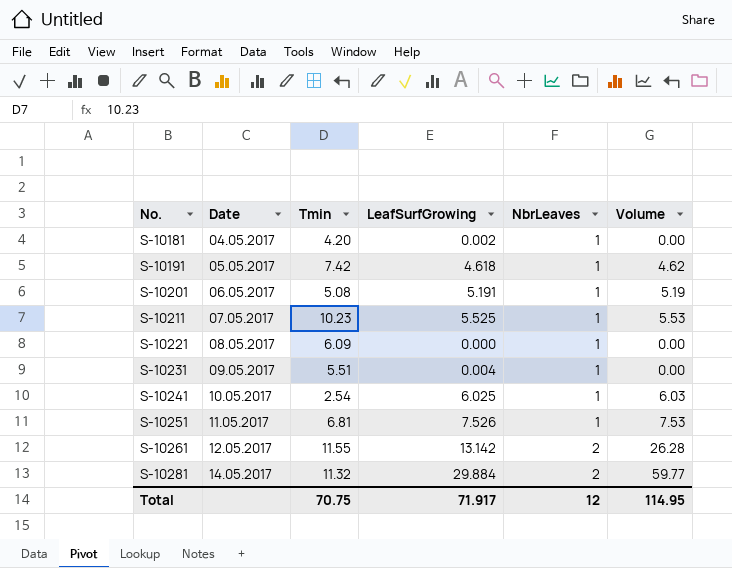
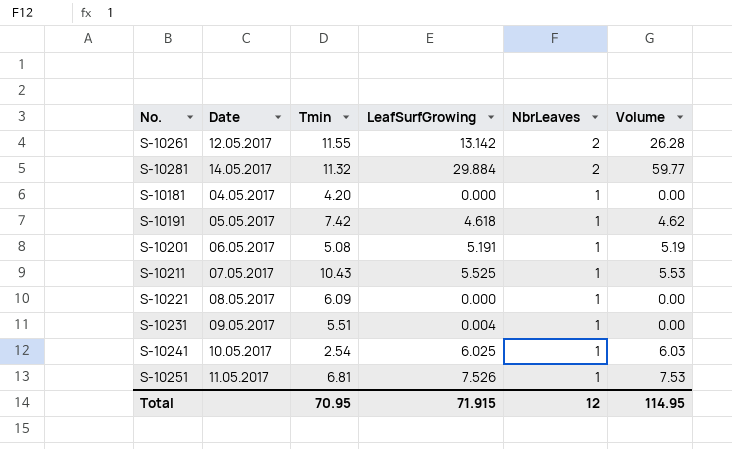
row order: No. ascending -> NbrLeaves descending
S-10181 | LeafSurfGrowing: 0.002 -> 0.000
S-10211 | Tmin: 10.23 -> 10.43
Total | Tmin: 70.75 -> 70.95
Total | LeafSurfGrowing: 71.917 -> 71.915

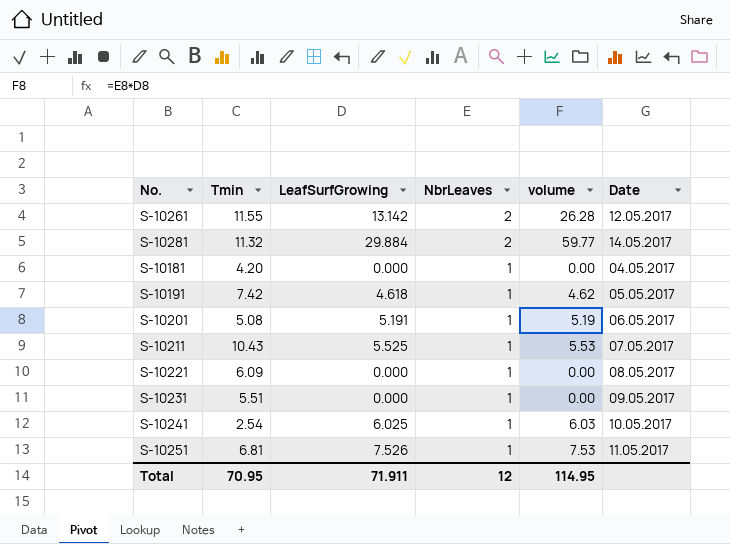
column name: Volume -> volume
column Date | position: 2 -> 6
S-10231 | LeafSurfGrowing: 0.004 -> 0.000
Total | LeafSurfGrowing: 71.915 -> 71.911

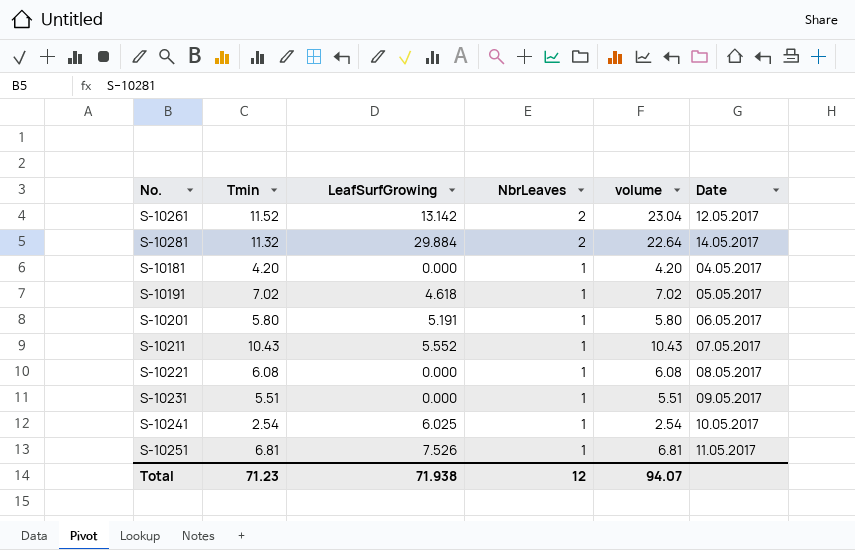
column volume | formula: [LeafSurfGrowing] * [NbrLeaves] -> [Tmin] * [NbrLeaves]
S-10261 | Tmin: 11.55 -> 11.52
S-10191 | Tmin: 7.42 -> 7.02
S-10201 | Tmin: 5.08 -> 5.80
S-10211 | LeafSurfGrowing: 5.525 -> 5.552
S-10221 | Tmin: 6.09 -> 6.08
Total | Tmin: 70.95 -> 71.23
Total | LeafSurfGrowing: 71.911 -> 71.938
Total | volume: 114.95 -> 94.07

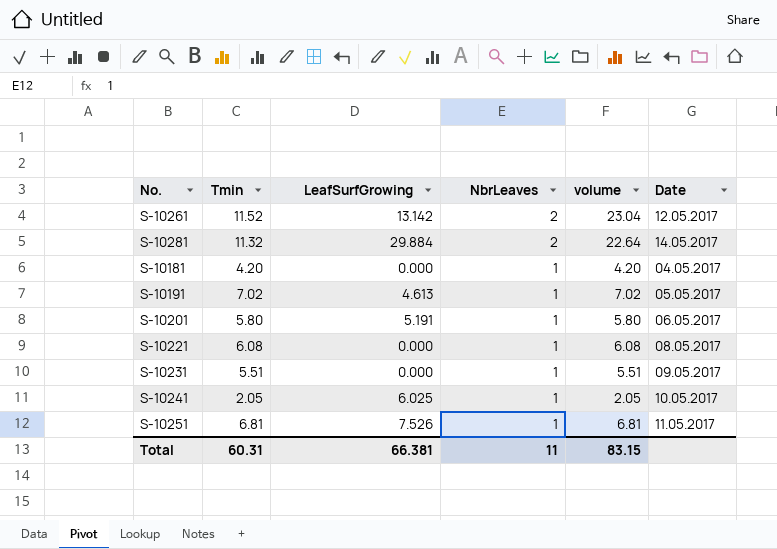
row S-10211: 10.43 | 5.552 | 1 | 10.43 | 07.05.2017 -> none
S-10191 | LeafSurfGrowing: 4.618 -> 4.613
S-10241 | Tmin: 2.54 -> 2.05
S-10241 | volume: 2.54 -> 2.05
Total | Tmin: 71.23 -> 60.31
Total | LeafSurfGrowing: 71.938 -> 66.381
Total | NbrLeaves: 12 -> 11
Total | volume: 94.07 -> 83.15

